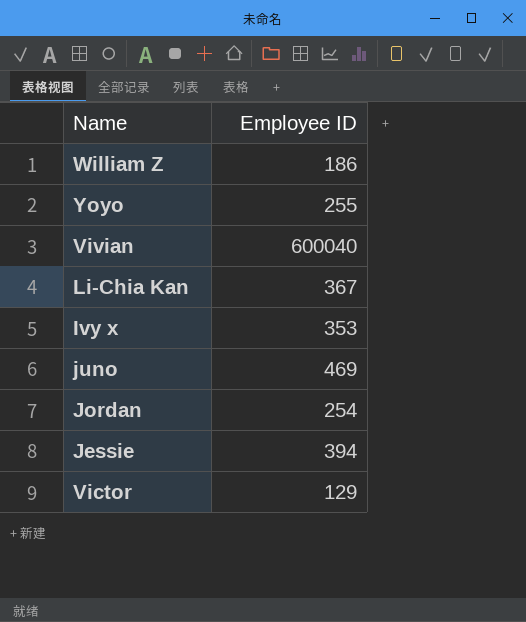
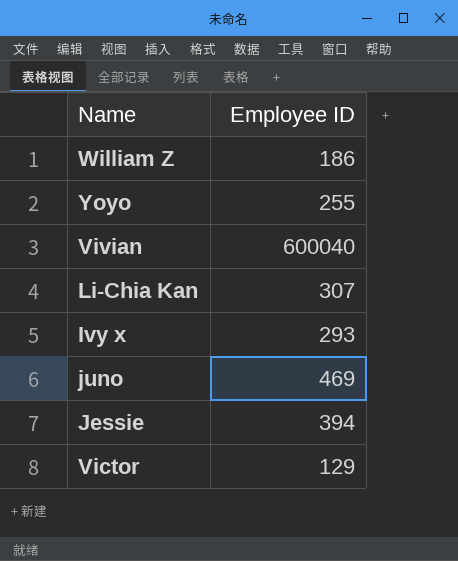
row Jordan: 254 -> none
Li-Chia Kan | Employee ID: 367 -> 307
Ivy x | Employee ID: 353 -> 293

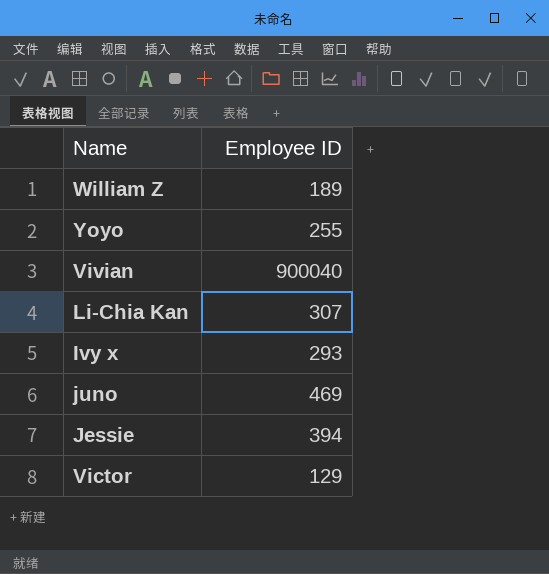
William Z | Employee ID: 186 -> 189
Vivian | Employee ID: 600040 -> 900040

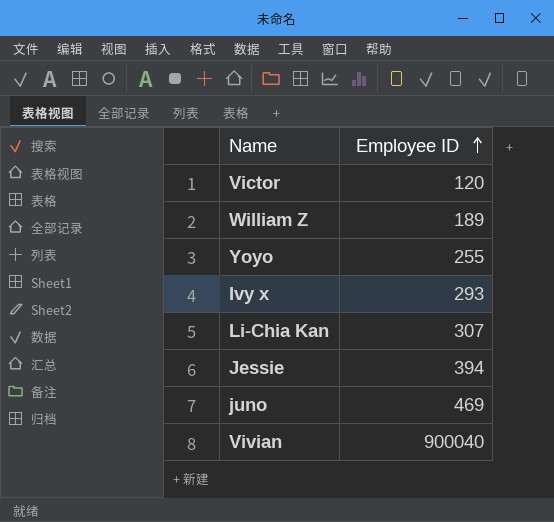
row order: none -> Employee ID ascending
Victor | Employee ID: 129 -> 120

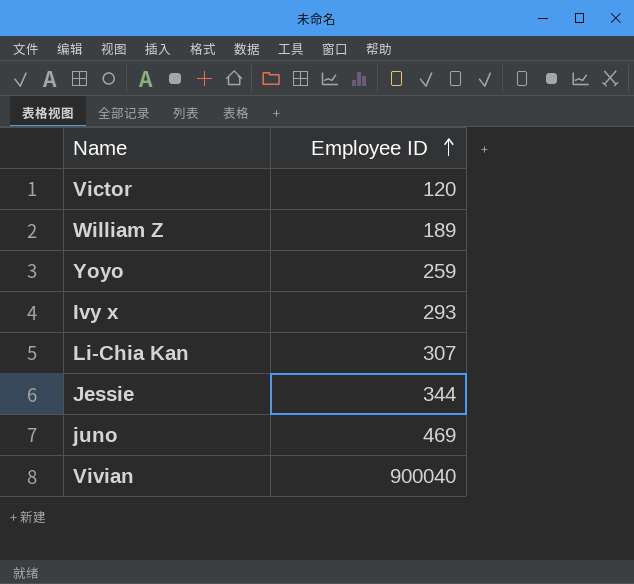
Yoyo | Employee ID: 255 -> 259
Jessie | Employee ID: 394 -> 344

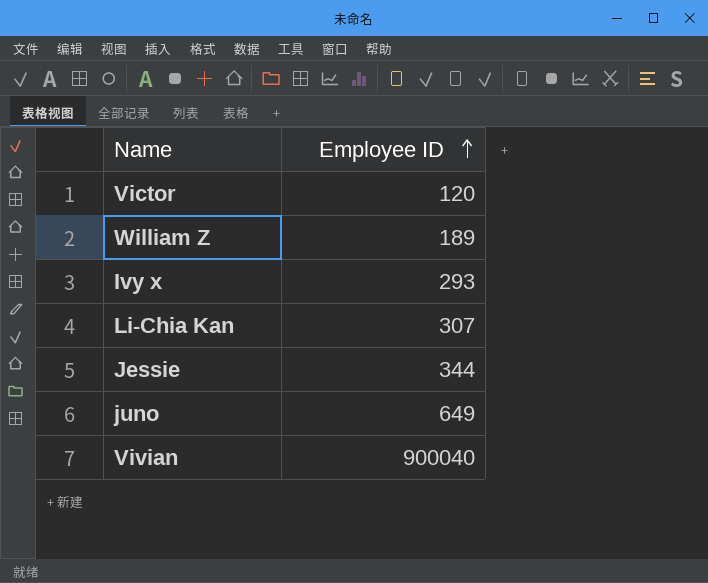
row Yoyo: 259 -> none
juno | Employee ID: 469 -> 649

